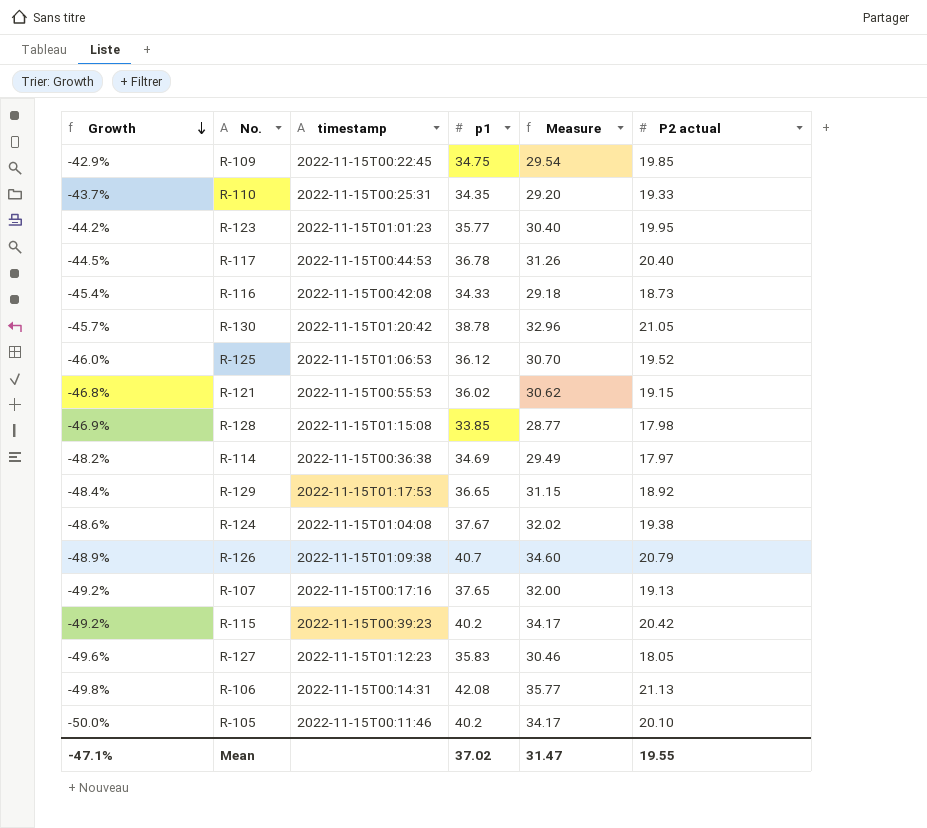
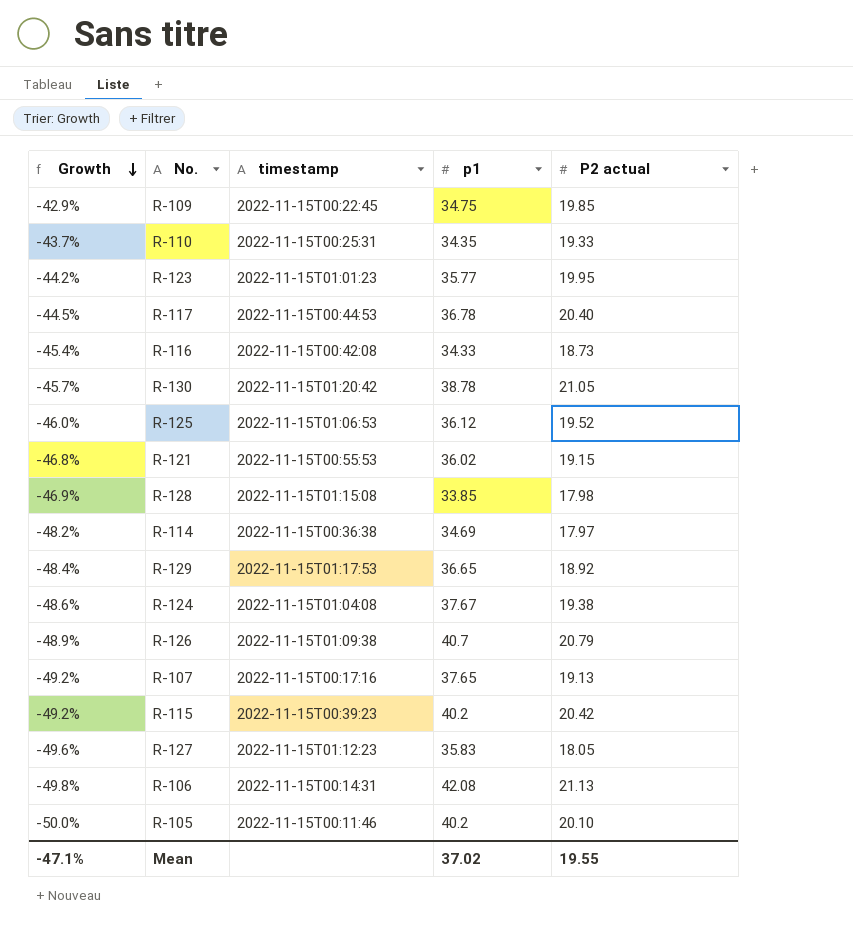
column Measure | formula: [p1] * 0.85 -> none

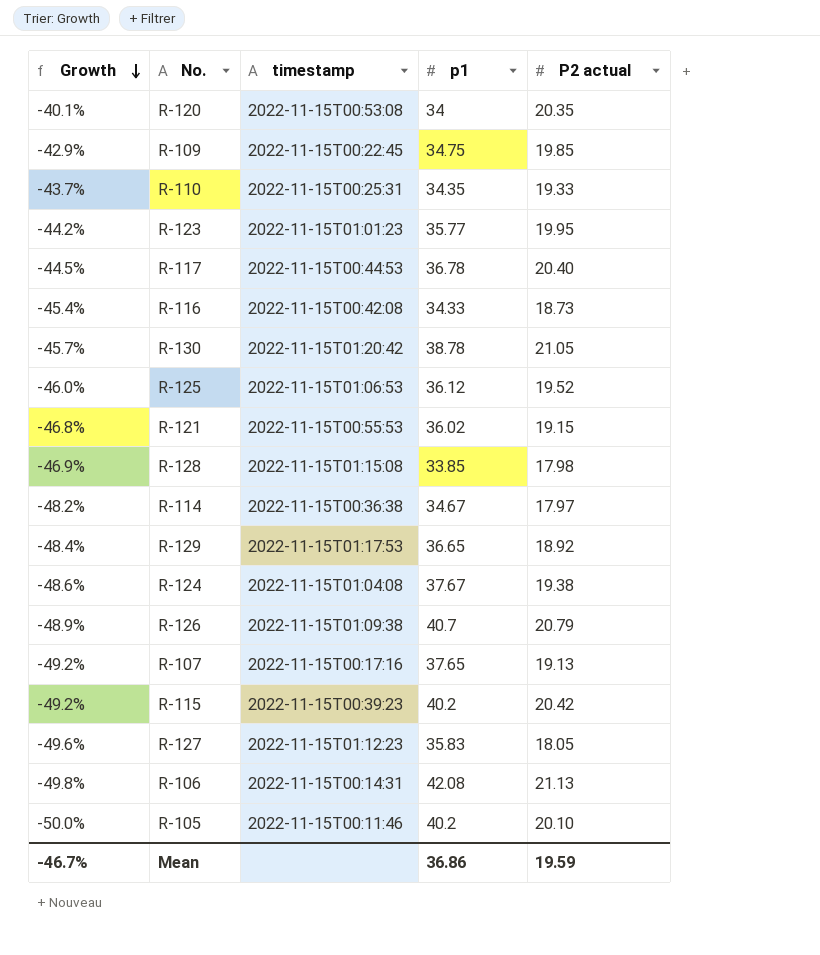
row R-120: none -> -40.1% | 2022-11-15T00:53:08 | 34 | 20.35
R-114 | p1: 34.69 -> 34.67
Mean | Growth: -47.1% -> -46.7%
Mean | p1: 37.02 -> 36.86
Mean | P2 actual: 19.55 -> 19.59

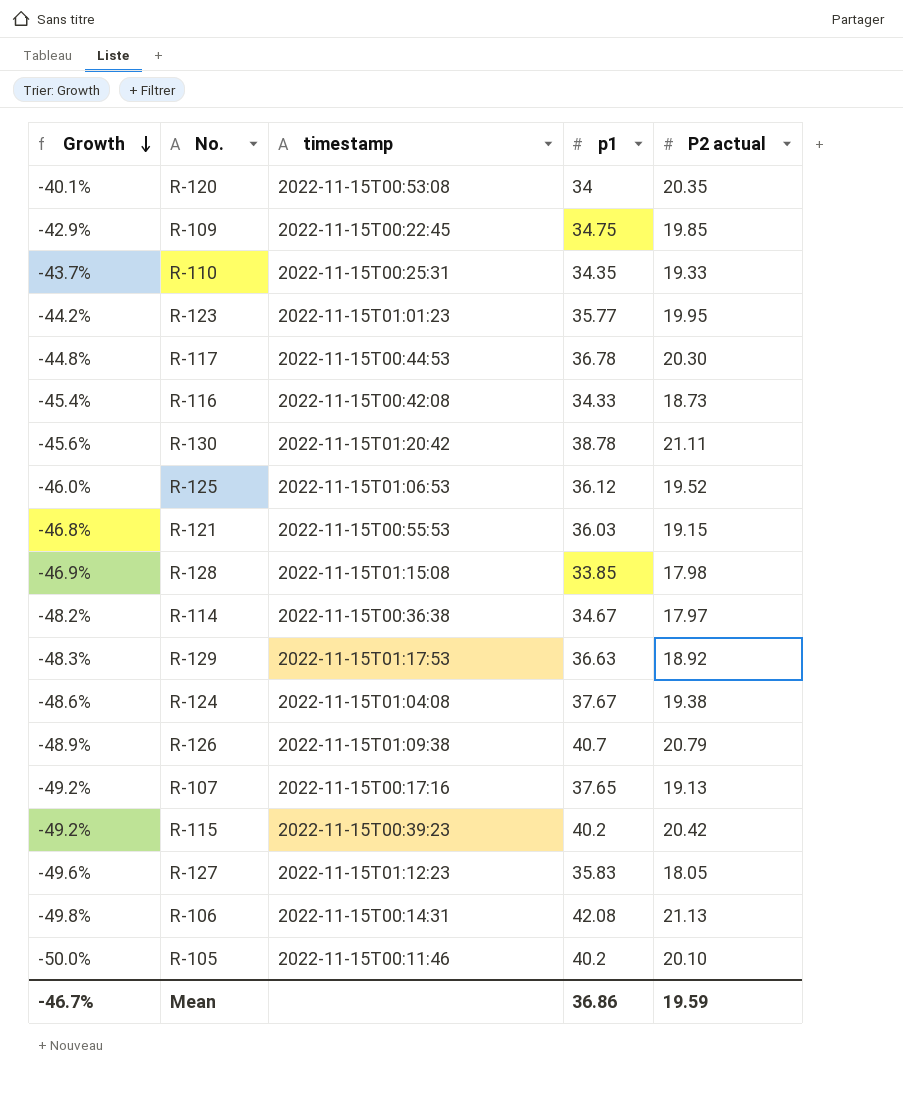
R-117 | Growth: -44.5% -> -44.8%
R-117 | P2 actual: 20.40 -> 20.30
R-130 | Growth: -45.7% -> -45.6%
R-130 | P2 actual: 21.05 -> 21.11
R-121 | p1: 36.02 -> 36.03
R-129 | Growth: -48.4% -> -48.3%
R-129 | p1: 36.65 -> 36.63

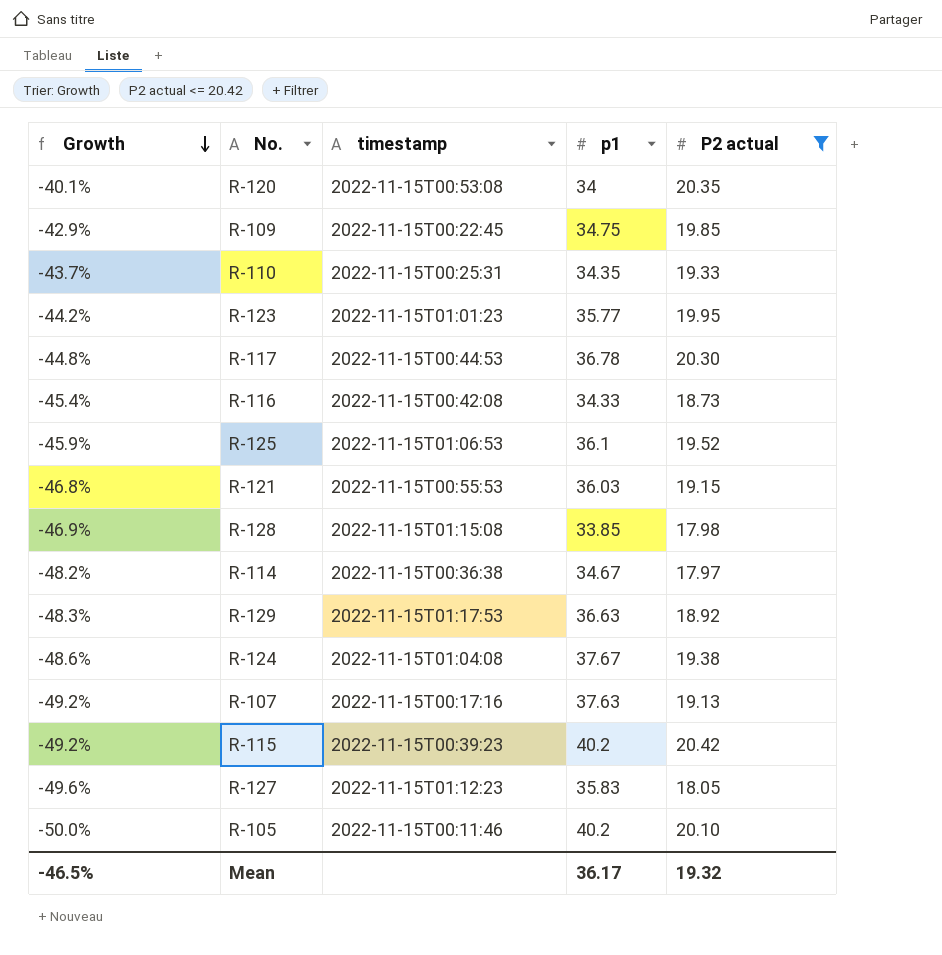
filter: none -> P2 actual <= 20.42
R-125 | Growth: -46.0% -> -45.9%
R-125 | p1: 36.12 -> 36.1
R-107 | p1: 37.65 -> 37.63
Mean | Growth: -46.7% -> -46.5%
Mean | p1: 36.86 -> 36.17
Mean | P2 actual: 19.59 -> 19.32

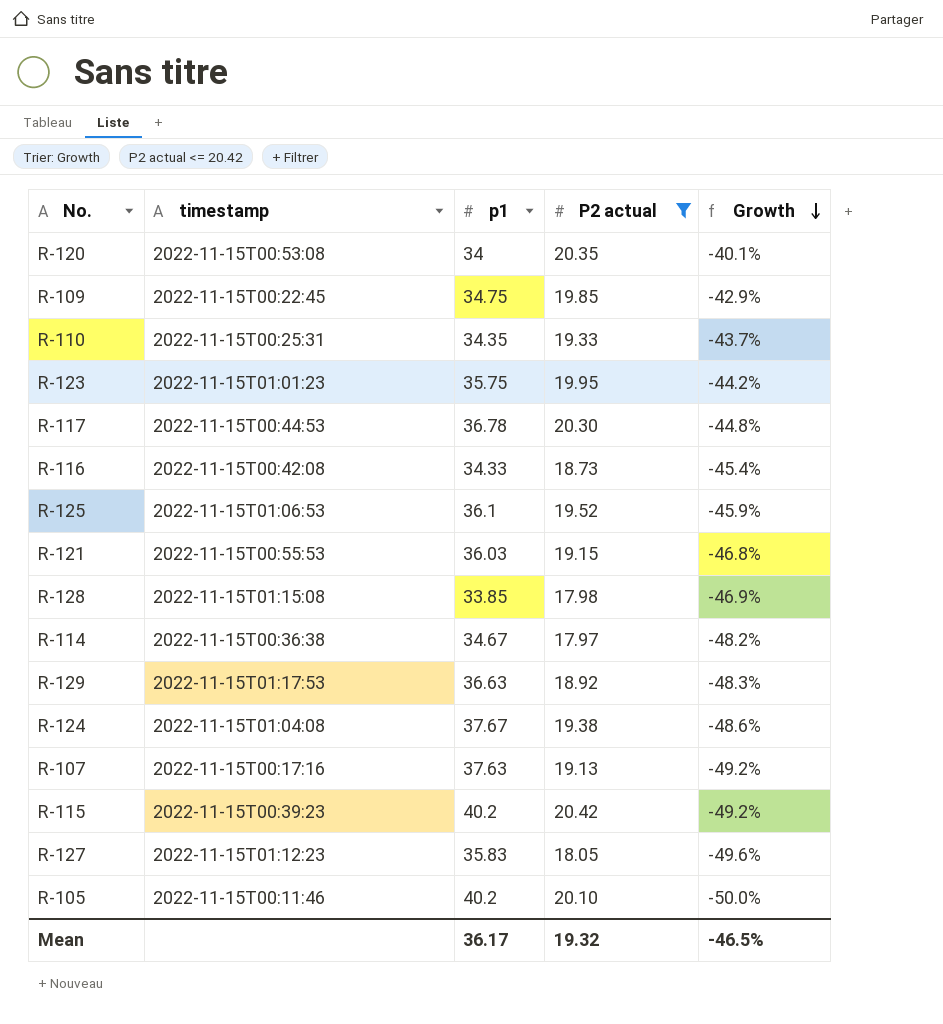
column Growth | position: 1 -> 5
R-123 | p1: 35.77 -> 35.75

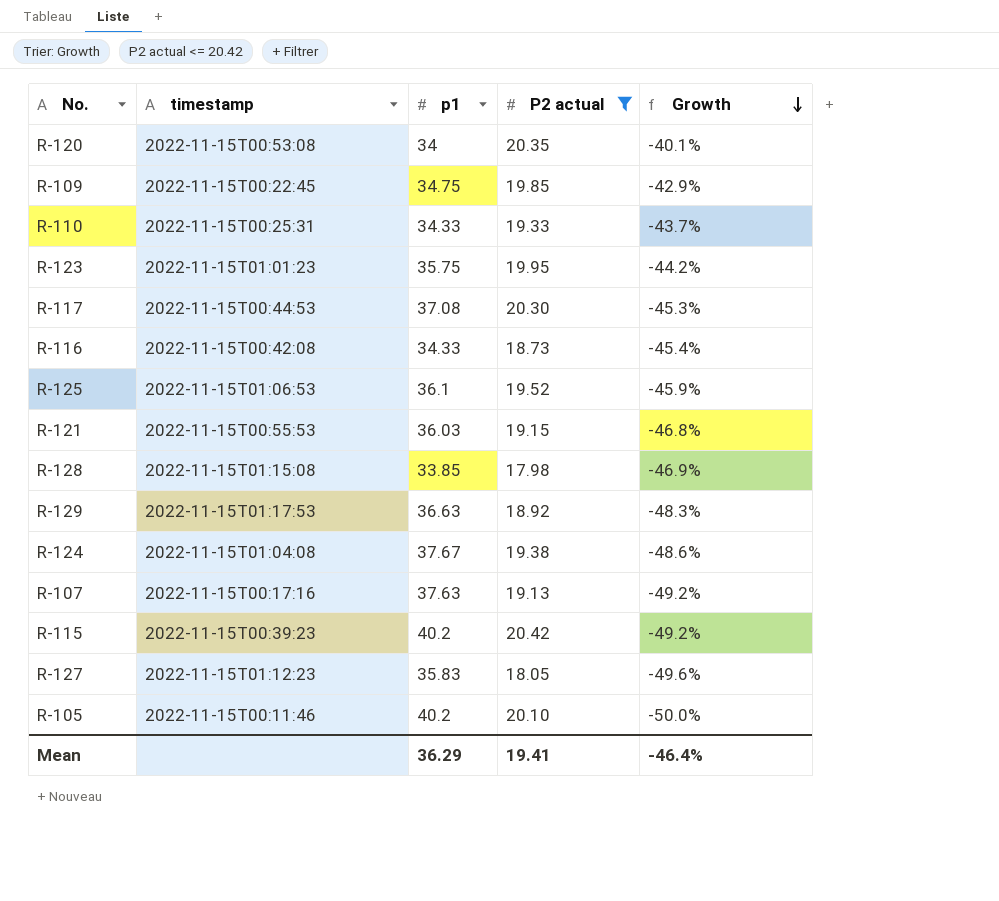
row R-114: 2022-11-15T00:36:38 | 34.67 | 17.97 | -48.2% -> none
R-110 | p1: 34.35 -> 34.33
R-117 | p1: 36.78 -> 37.08
R-117 | Growth: -44.8% -> -45.3%
Mean | p1: 36.17 -> 36.29
Mean | P2 actual: 19.32 -> 19.41
Mean | Growth: -46.5% -> -46.4%

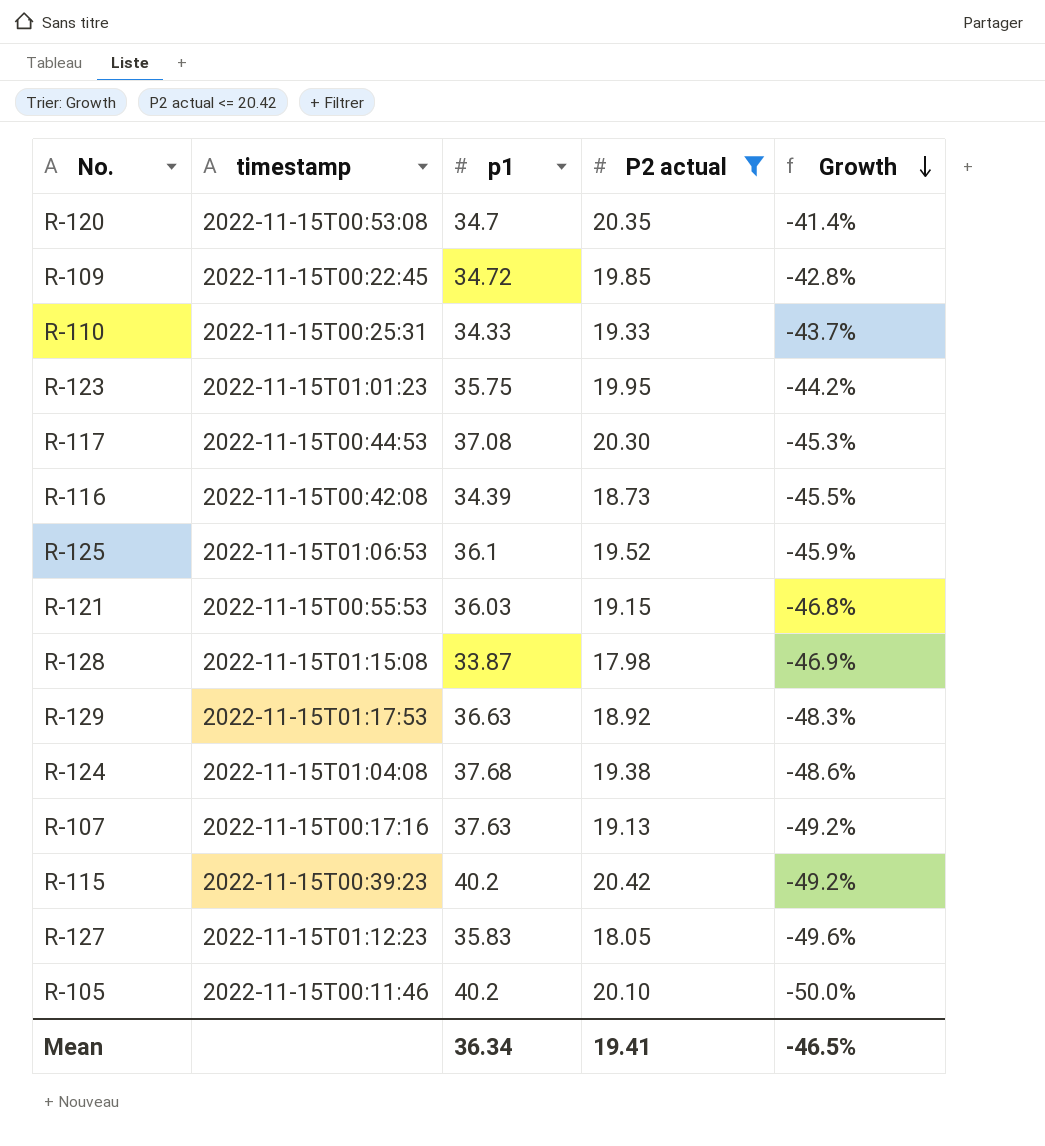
R-120 | p1: 34 -> 34.7
R-120 | Growth: -40.1% -> -41.4%
R-109 | p1: 34.75 -> 34.72
R-109 | Growth: -42.9% -> -42.8%
R-116 | p1: 34.33 -> 34.39
R-116 | Growth: -45.4% -> -45.5%
R-128 | p1: 33.85 -> 33.87
R-124 | p1: 37.67 -> 37.68
Mean | p1: 36.29 -> 36.34
Mean | Growth: -46.4% -> -46.5%

